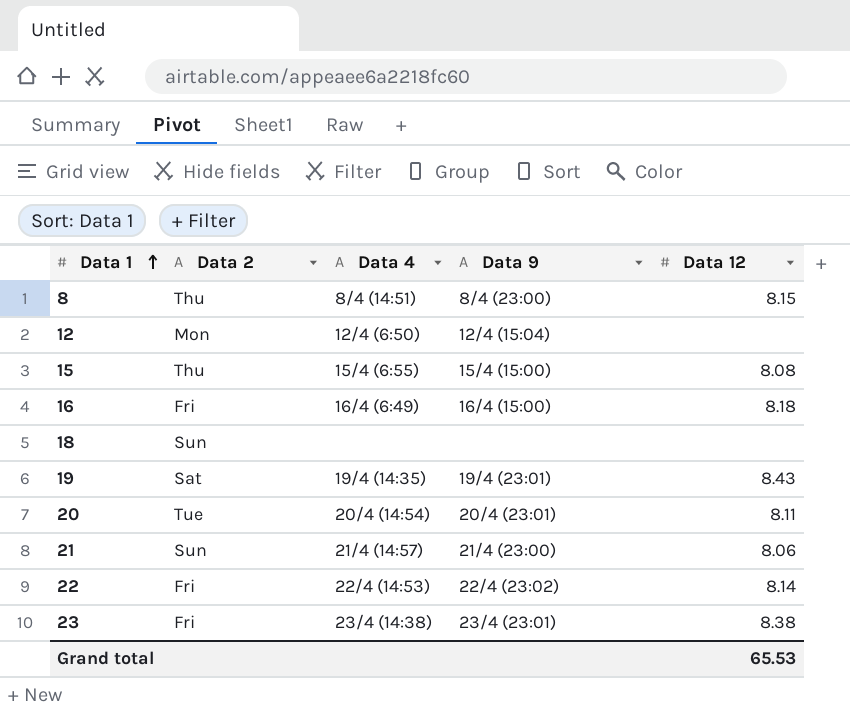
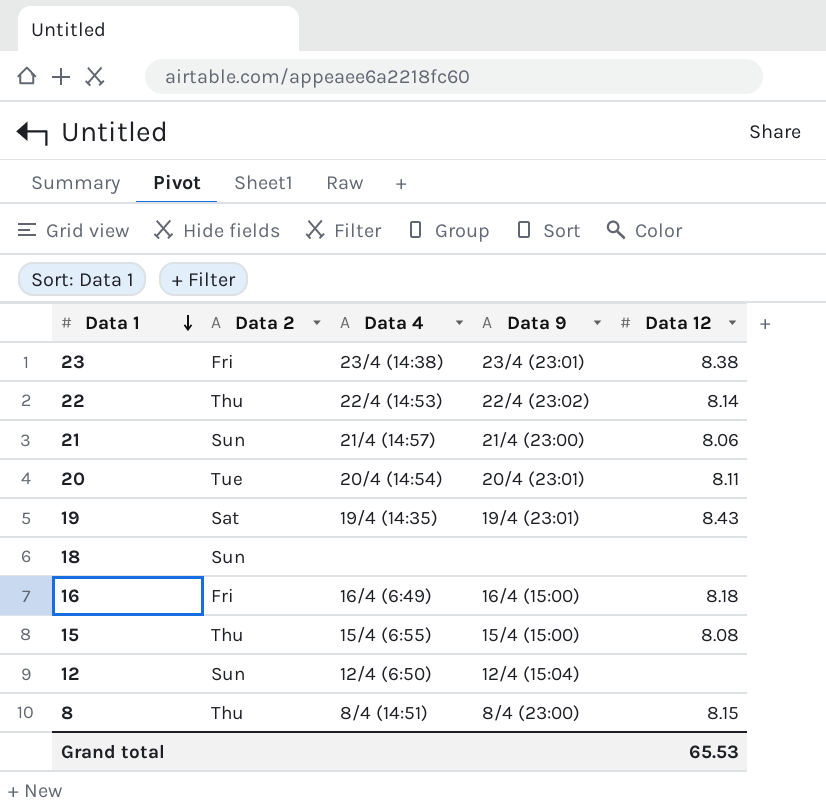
row order: Data 1 ascending -> Data 1 descending
22 | Data 2: Fri -> Thu
12 | Data 2: Mon -> Sun

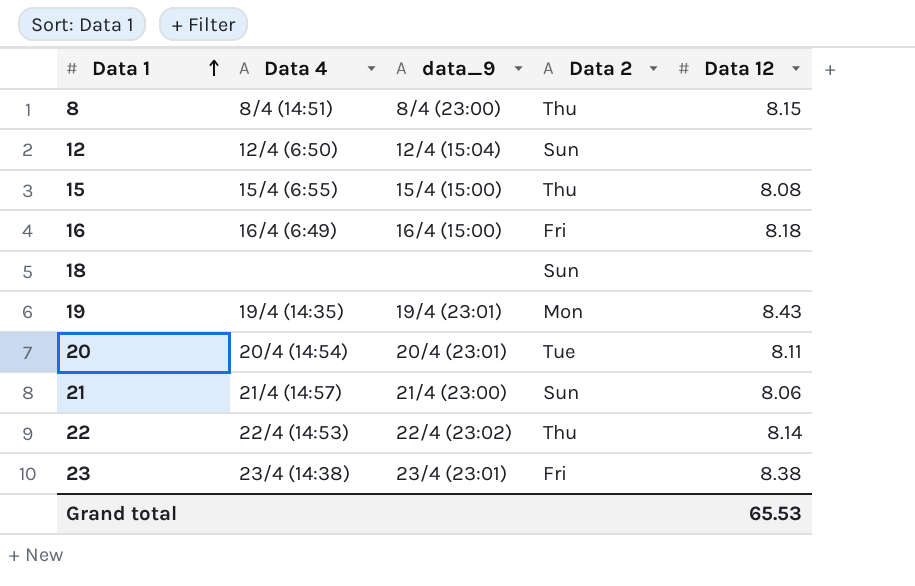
row order: Data 1 descending -> Data 1 ascending
column name: Data 9 -> data_9
column Data 2 | position: 2 -> 4
19 | Data 2: Sat -> Mon

